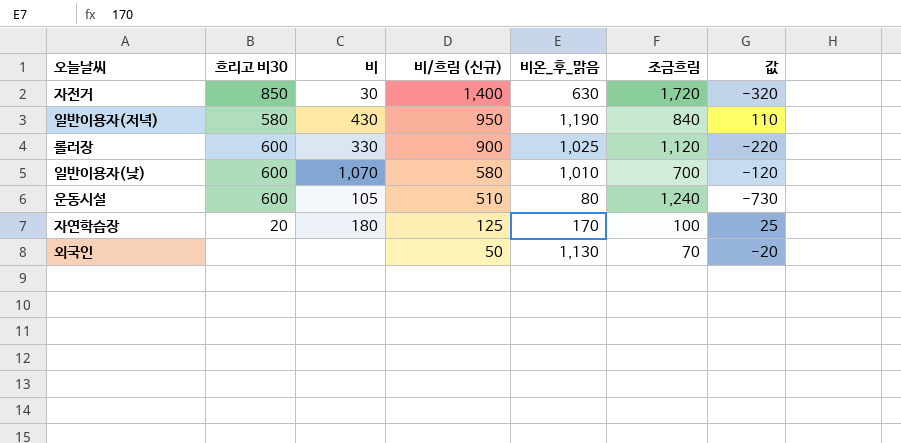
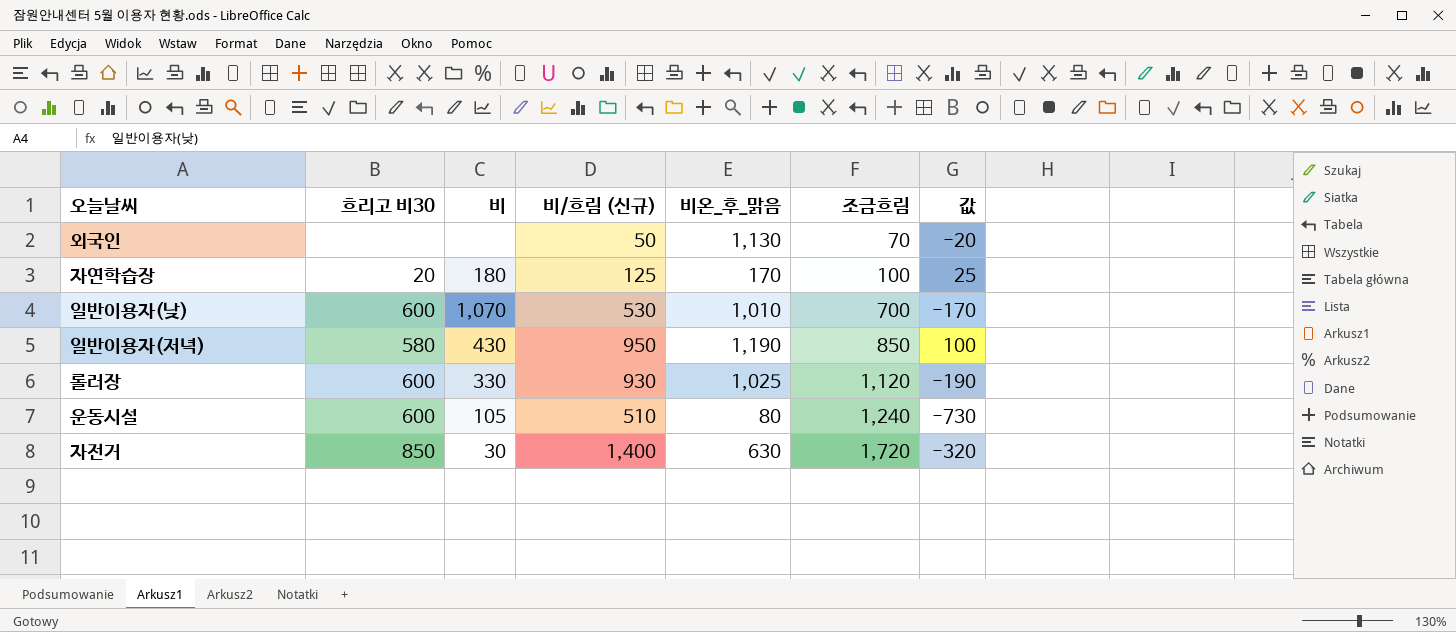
row order: 비/흐림 (신규) descending -> 조금흐림 ascending
일반이용자(낮) | 비/흐림 (신규): 580 -> 530
일반이용자(낮) | 값: -120 -> -170
일반이용자(저녁) | 조금흐림: 840 -> 850
일반이용자(저녁) | 값: 110 -> 100
롤러장 | 비/흐림 (신규): 900 -> 930
롤러장 | 값: -220 -> -190

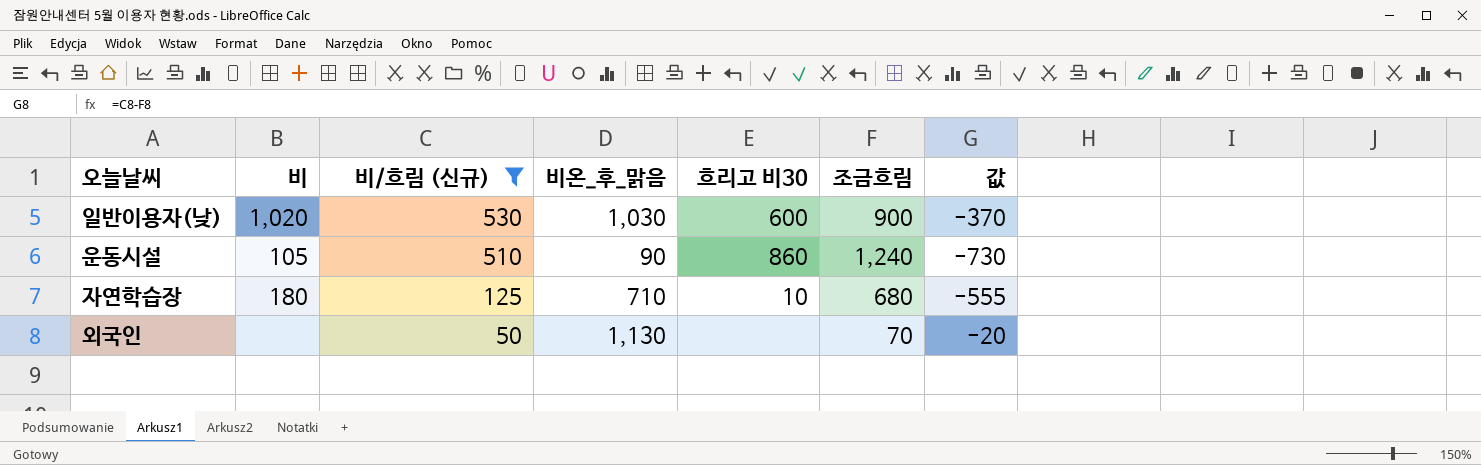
filter: none -> 비/흐림 (신규) <= 530
row order: 조금흐림 ascending -> 비/흐림 (신규) descending
column 흐리고 비30 | position: 2 -> 5
일반이용자(낮) | 비: 1,070 -> 1,020
일반이용자(낮) | 비온_후_맑음: 1,010 -> 1,030
일반이용자(낮) | 조금흐림: 700 -> 900
일반이용자(낮) | 값: -170 -> -370
운동시설 | 비온_후_맑음: 80 -> 90
운동시설 | 흐리고 비30: 600 -> 860
자연학습장 | 비온_후_맑음: 170 -> 710
자연학습장 | 흐리고 비30: 20 -> 10
자연학습장 | 조금흐림: 100 -> 680
자연학습장 | 값: 25 -> -555

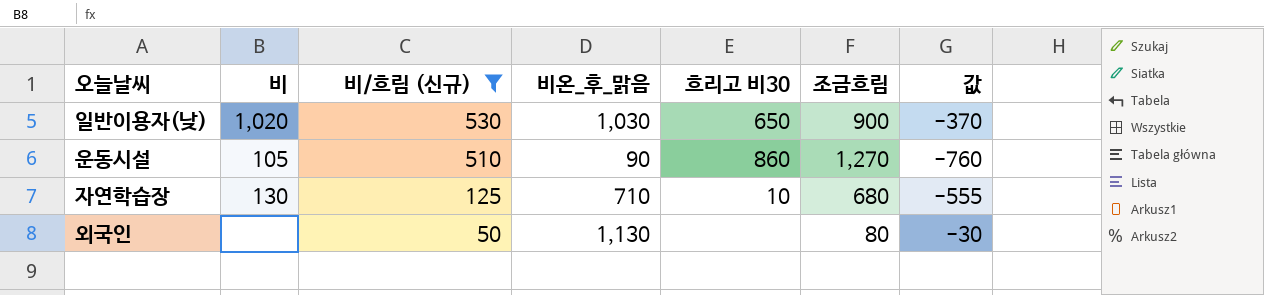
일반이용자(낮) | 흐리고 비30: 600 -> 650
운동시설 | 조금흐림: 1,240 -> 1,270
운동시설 | 값: -730 -> -760
자연학습장 | 비: 180 -> 130
외국인 | 조금흐림: 70 -> 80
외국인 | 값: -20 -> -30

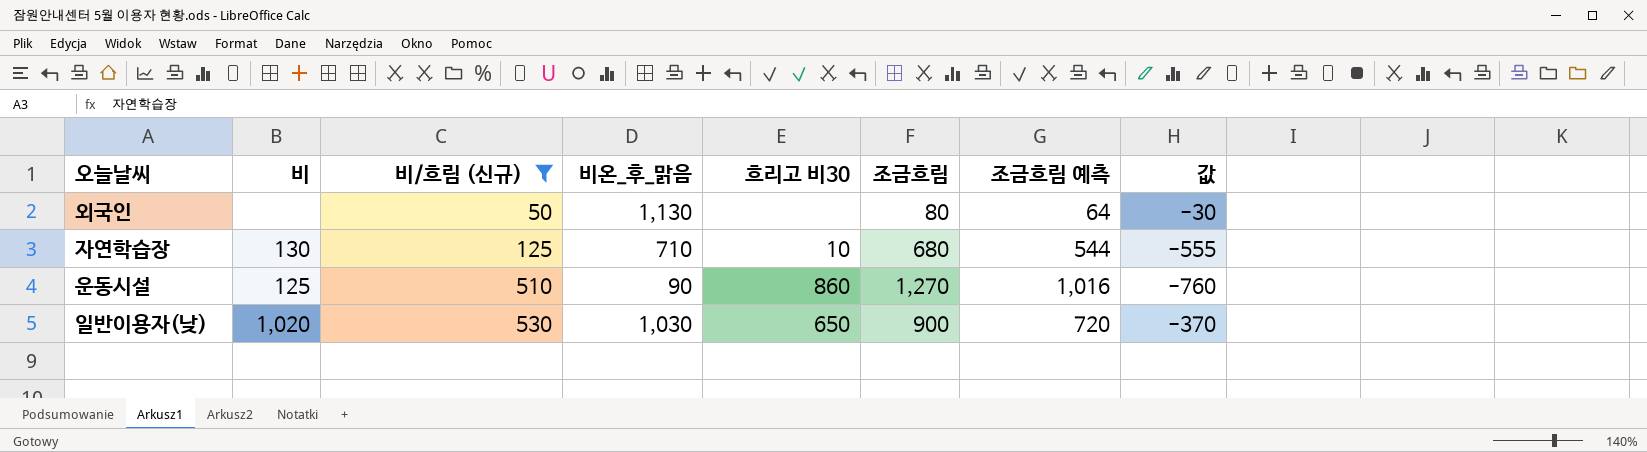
row order: 비/흐림 (신규) descending -> 비/흐림 (신규) ascending
column 조금흐림 예측 | formula: none -> [조금흐림] * 0.8
운동시설 | 비: 105 -> 125

